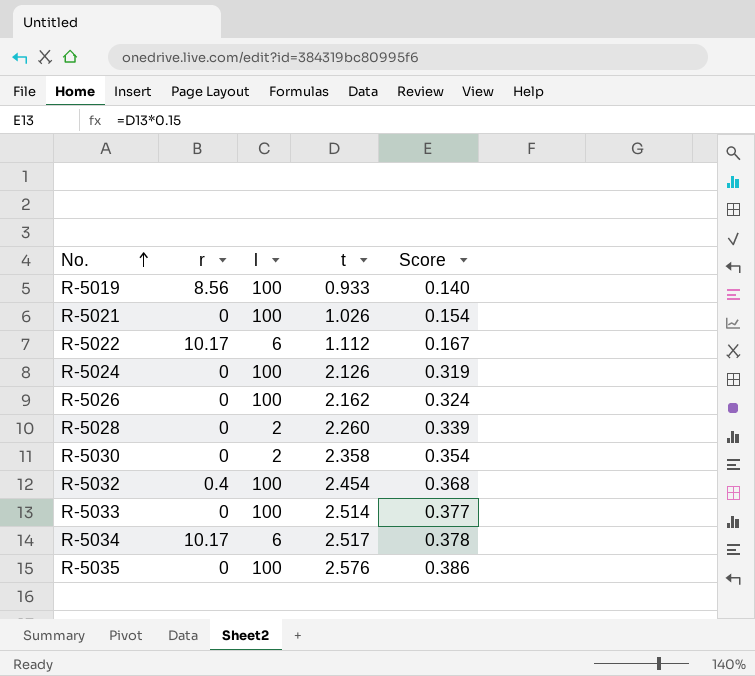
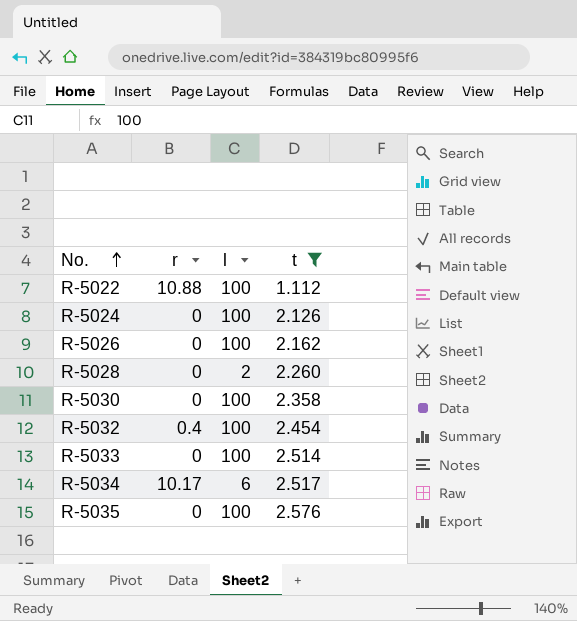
filter: none -> t >= 1.112
column Score | formula: [t] * 0.15 -> none
R-5022 | r: 10.17 -> 10.88
R-5022 | l: 6 -> 100
R-5030 | l: 2 -> 100

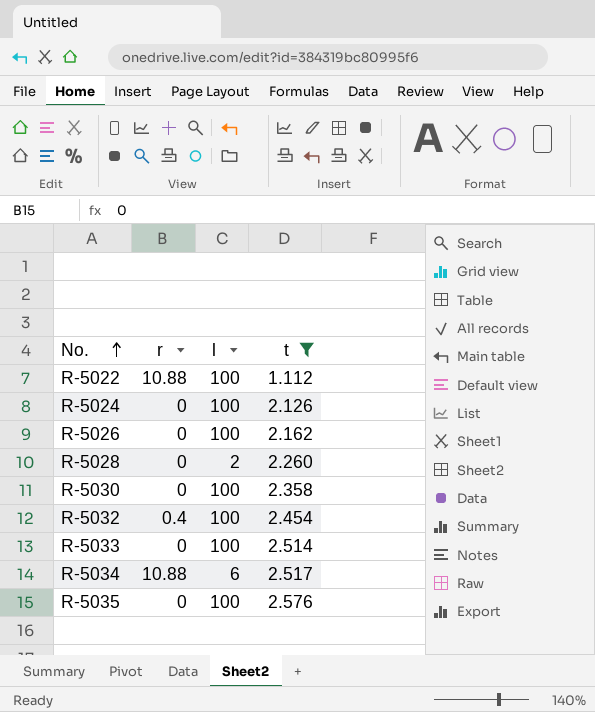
R-5034 | r: 10.17 -> 10.88

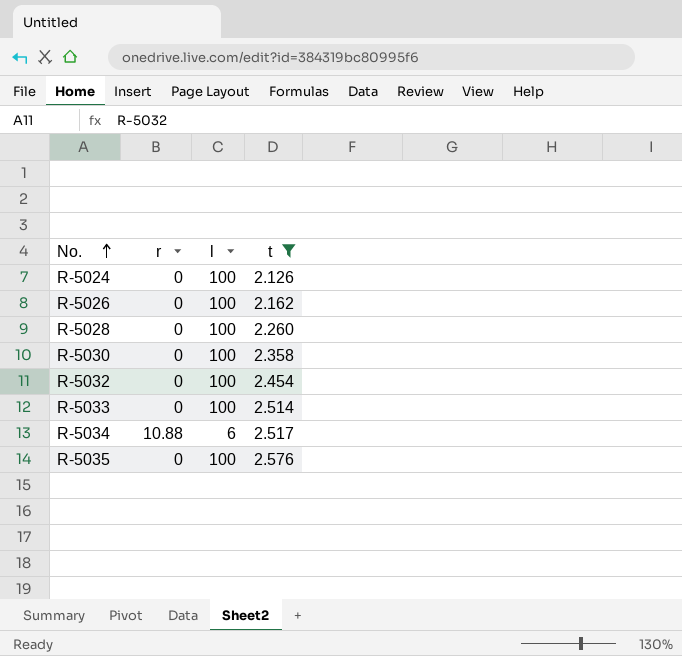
row R-5022: 10.88 | 100 | 1.112 -> none
R-5028 | l: 2 -> 100
R-5032 | r: 0.4 -> 0

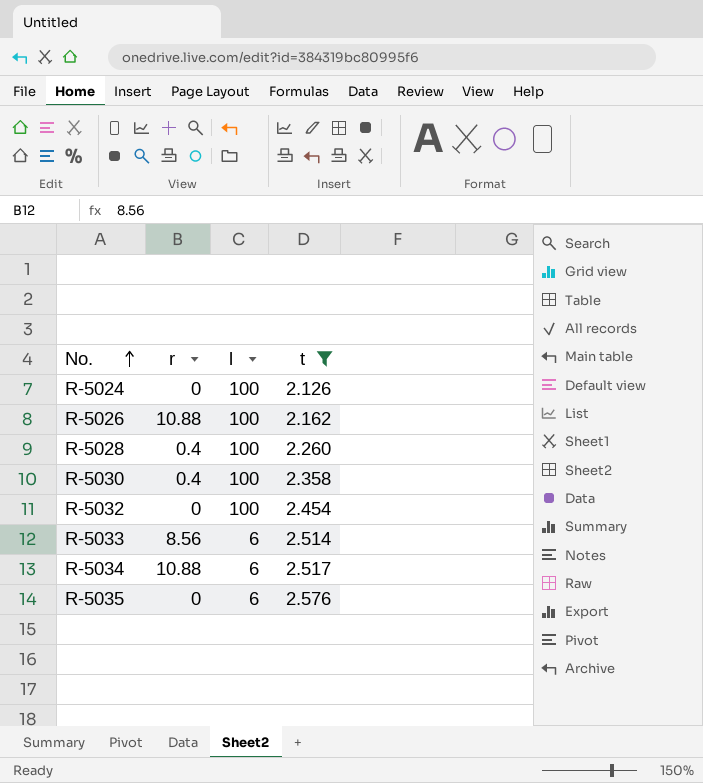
R-5026 | r: 0 -> 10.88
R-5028 | r: 0 -> 0.4
R-5030 | r: 0 -> 0.4
R-5033 | r: 0 -> 8.56
R-5033 | l: 100 -> 6
R-5035 | l: 100 -> 6

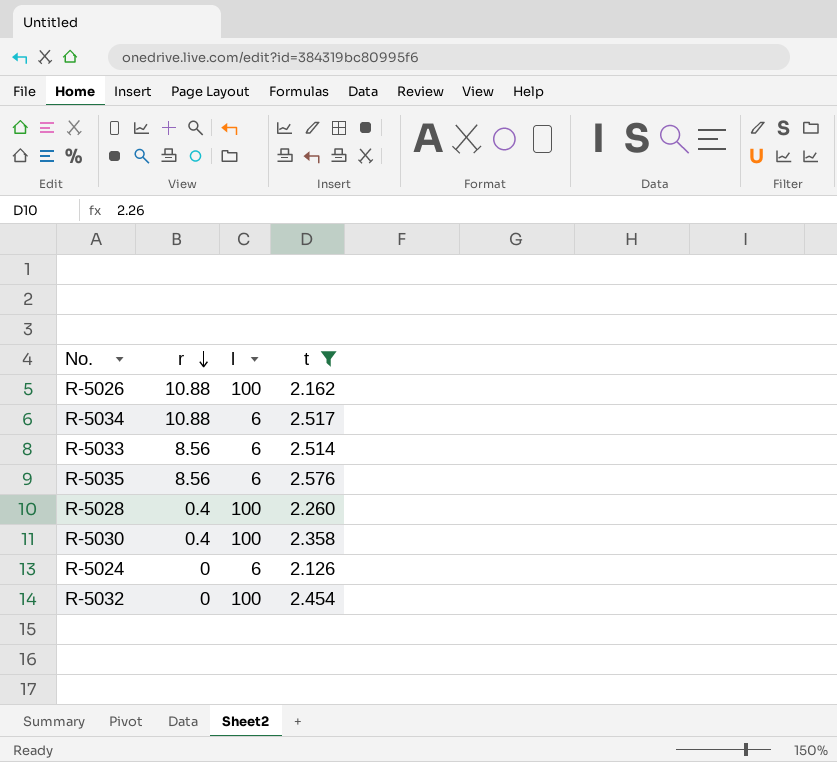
row order: No. ascending -> r descending
R-5035 | r: 0 -> 8.56
R-5024 | l: 100 -> 6

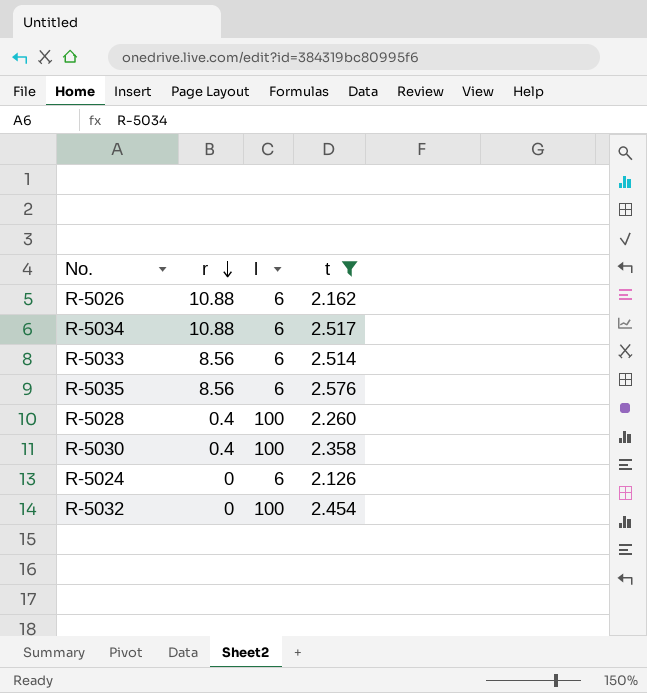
R-5026 | l: 100 -> 6

